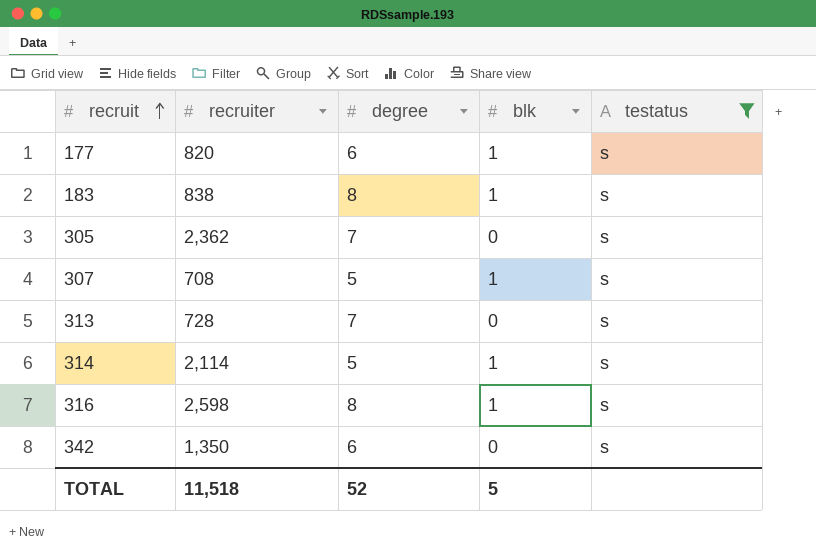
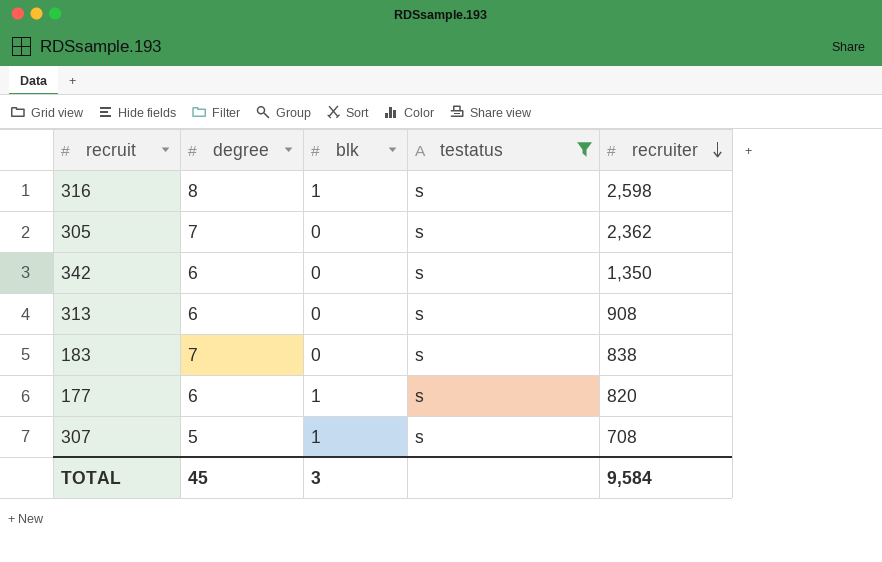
row order: recruit ascending -> recruiter descending
column recruiter | position: 2 -> 5
row 314: 2,114 | 5 | 1 | s -> none
313 | degree: 7 -> 6
313 | recruiter: 728 -> 908
183 | degree: 8 -> 7
183 | blk: 1 -> 0
TOTAL | degree: 52 -> 45
TOTAL | blk: 5 -> 3
TOTAL | recruiter: 11,518 -> 9,584

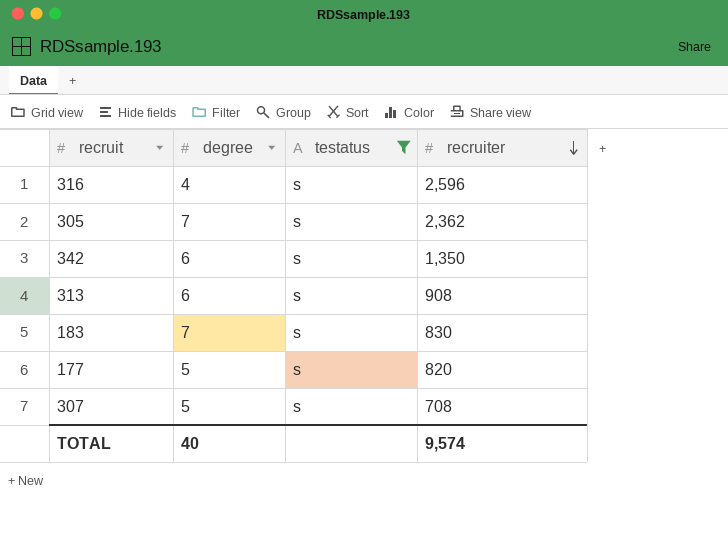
column blk | position: 3 -> none
316 | degree: 8 -> 4
316 | recruiter: 2,598 -> 2,596
183 | recruiter: 838 -> 830
177 | degree: 6 -> 5
TOTAL | degree: 45 -> 40
TOTAL | recruiter: 9,584 -> 9,574

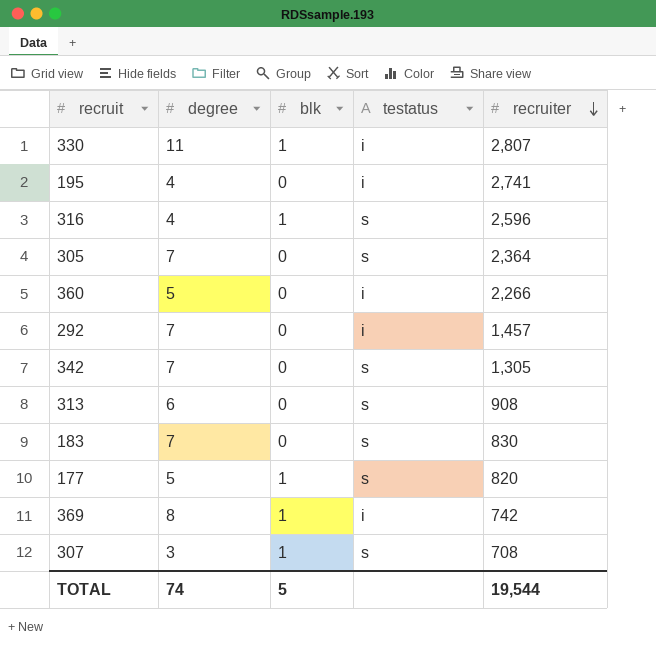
filter: testatus = s -> none
column blk | position: none -> 3
305 | recruiter: 2,362 -> 2,364
342 | degree: 6 -> 7
342 | recruiter: 1,350 -> 1,305
307 | degree: 5 -> 3
TOTAL | degree: 40 -> 74
TOTAL | recruiter: 9,574 -> 19,544

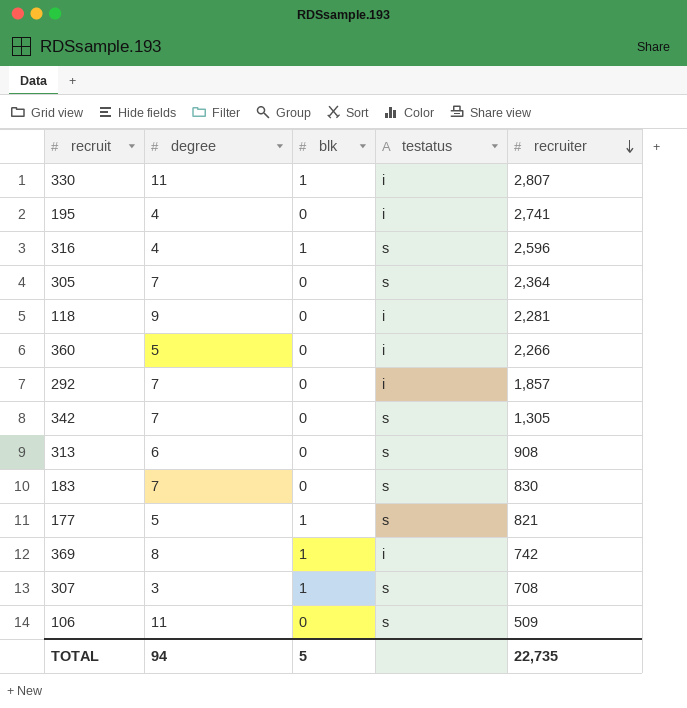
row 118: none -> 9 | 0 | i | 2,281
292 | recruiter: 1,457 -> 1,857
177 | recruiter: 820 -> 821
row 106: none -> 11 | 0 | s | 509
TOTAL | degree: 74 -> 94
TOTAL | recruiter: 19,544 -> 22,735

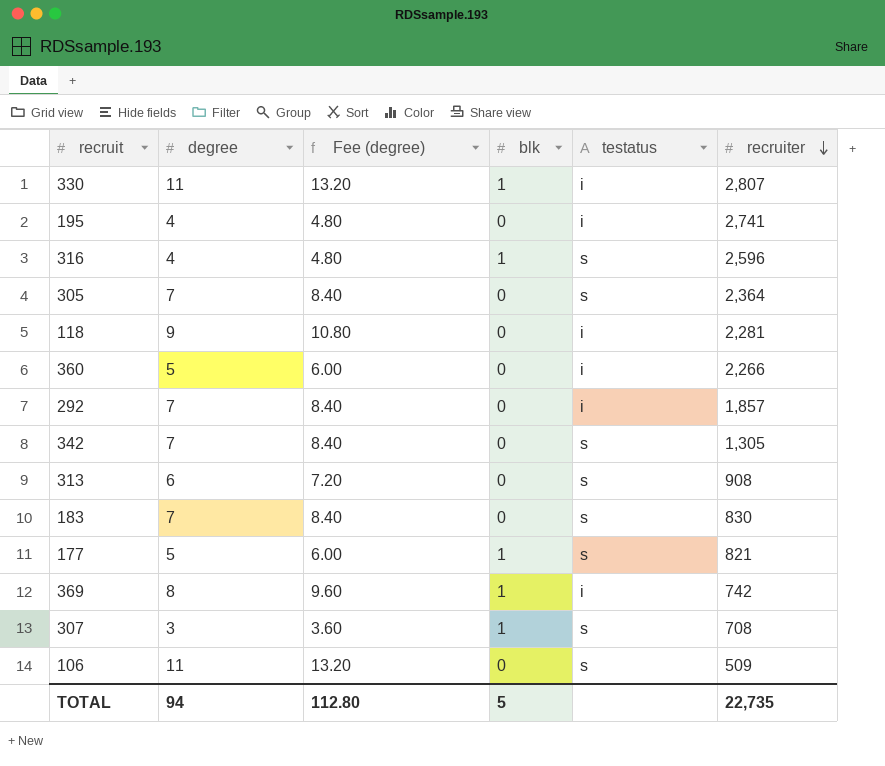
column Fee (degree) | formula: none -> [degree] * 1.2

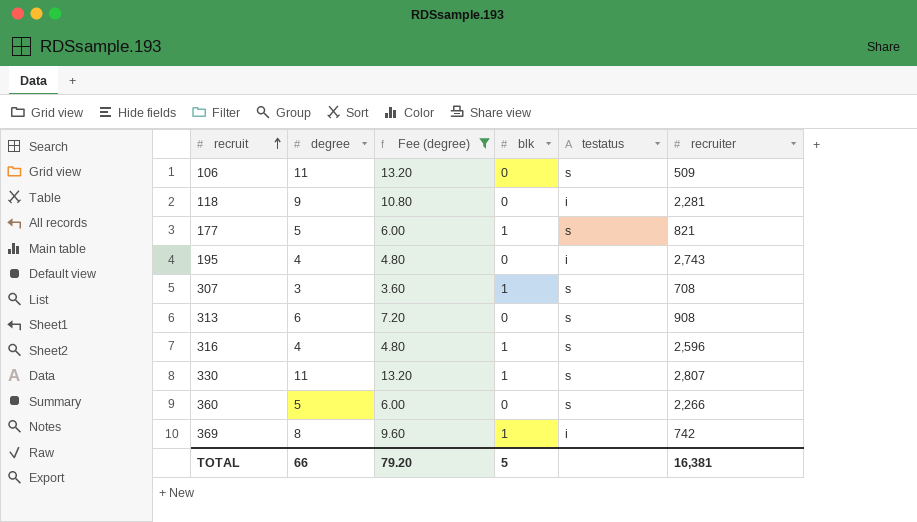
filter: none -> Fee (degree) != 8.40
row order: recruiter descending -> recruit ascending
195 | recruiter: 2,741 -> 2,743
330 | testatus: i -> s
360 | testatus: i -> s
TOTAL | degree: 94 -> 66
TOTAL | Fee (degree): 112.80 -> 79.20
TOTAL | recruiter: 22,735 -> 16,381

